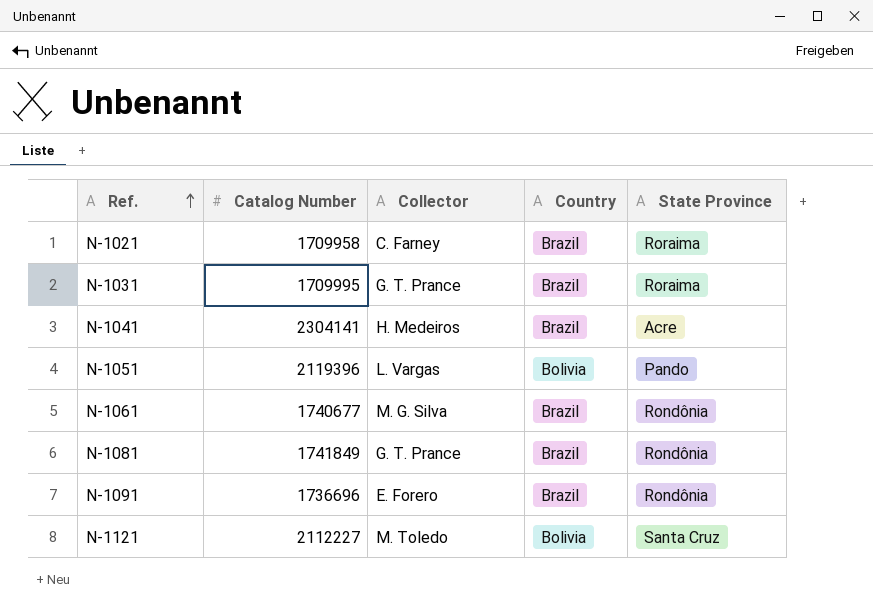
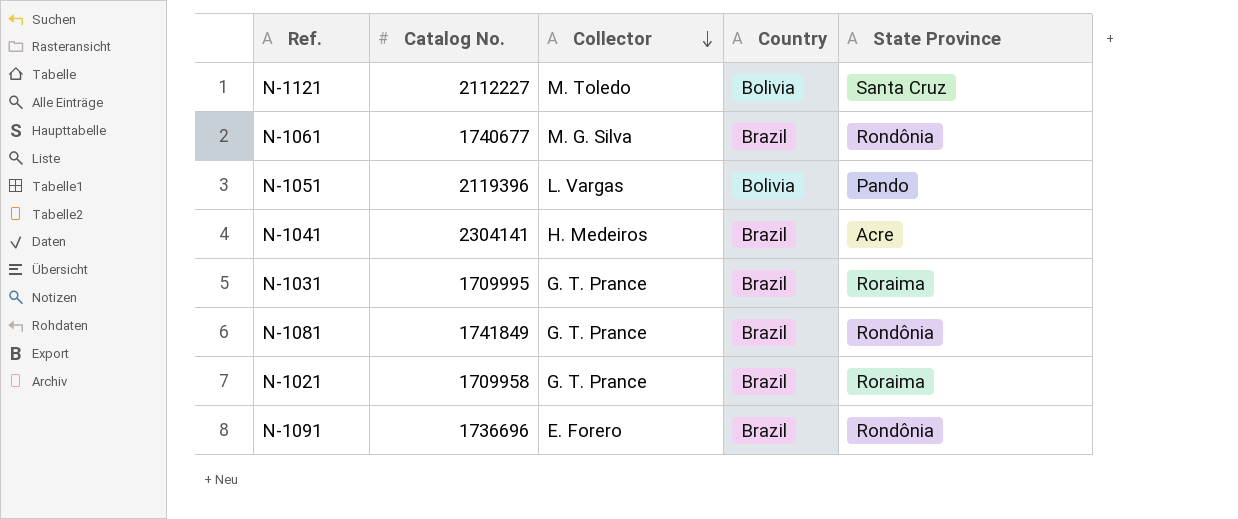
row order: Ref. ascending -> Collector descending
column name: Catalog Number -> Catalog No.
N-1021 | Collector: C. Farney -> G. T. Prance

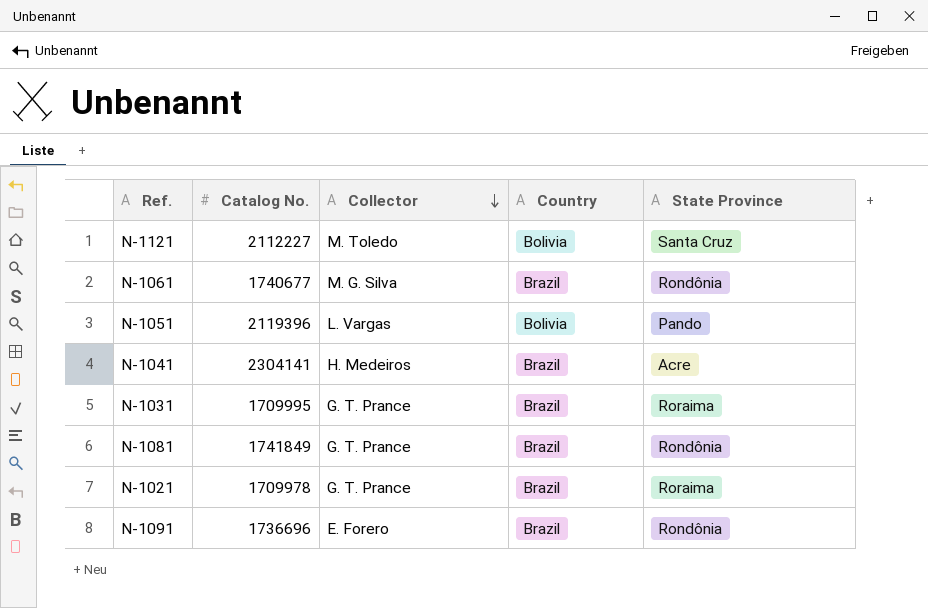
N-1021 | Catalog No.: 1709958 -> 1709978

